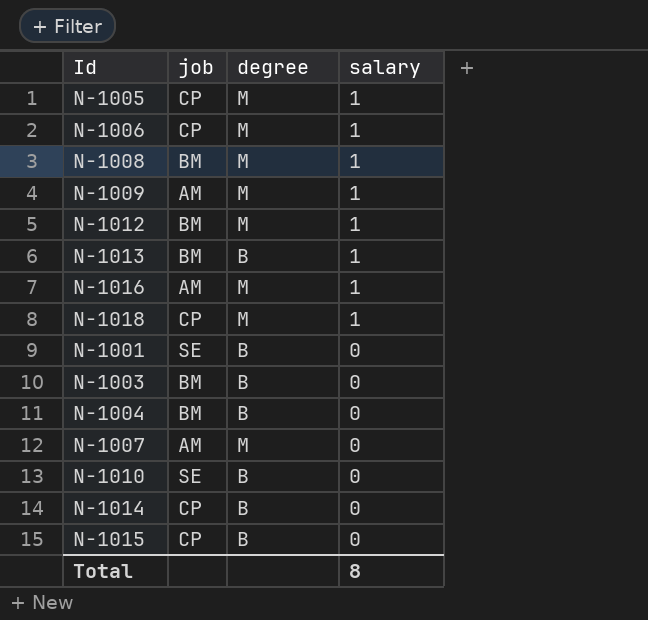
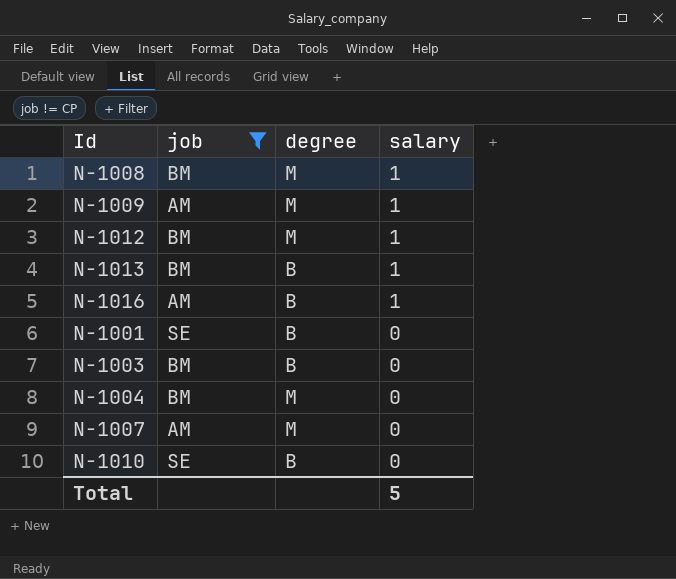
filter: none -> job != CP
N-1016 | degree: M -> B
N-1004 | degree: B -> M
Total | salary: 8 -> 5

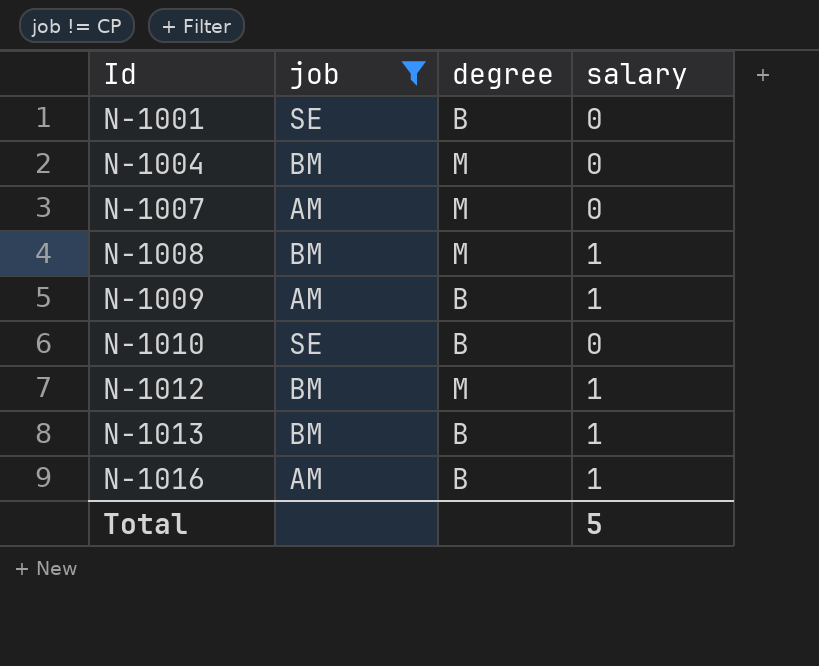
row order: salary descending -> Id ascending
row N-1003: BM | B | 0 -> none
N-1009 | degree: M -> B

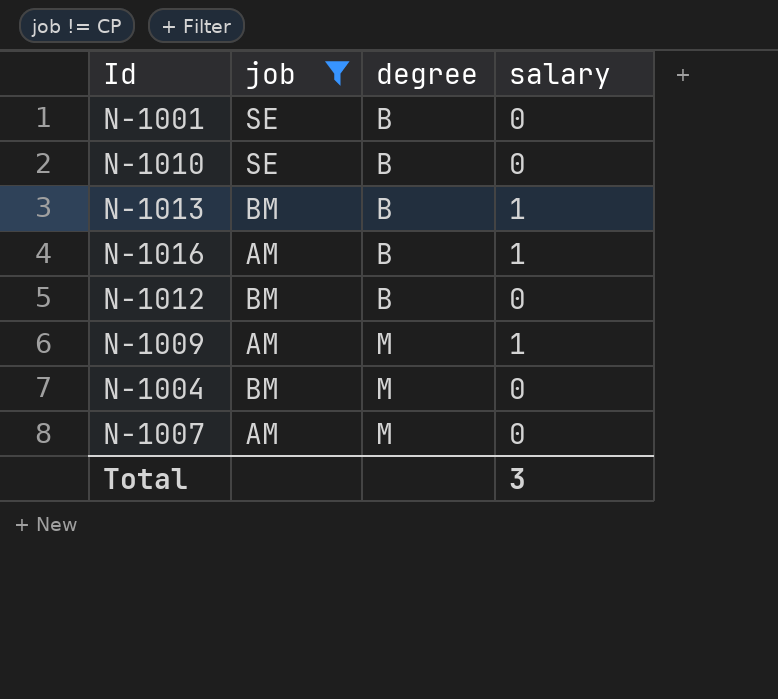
row order: Id ascending -> degree ascending
row N-1008: BM | M | 1 -> none
N-1012 | degree: M -> B
N-1012 | salary: 1 -> 0
N-1009 | degree: B -> M
Total | salary: 5 -> 3

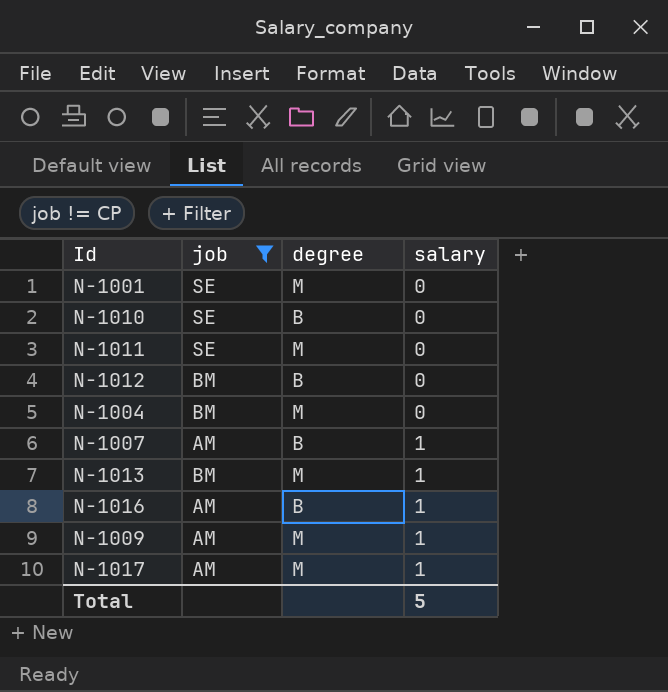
row order: degree ascending -> salary ascending
N-1001 | degree: B -> M
row N-1011: none -> SE | M | 0
N-1007 | degree: M -> B
N-1007 | salary: 0 -> 1
N-1013 | degree: B -> M
row N-1017: none -> AM | M | 1
Total | salary: 3 -> 5

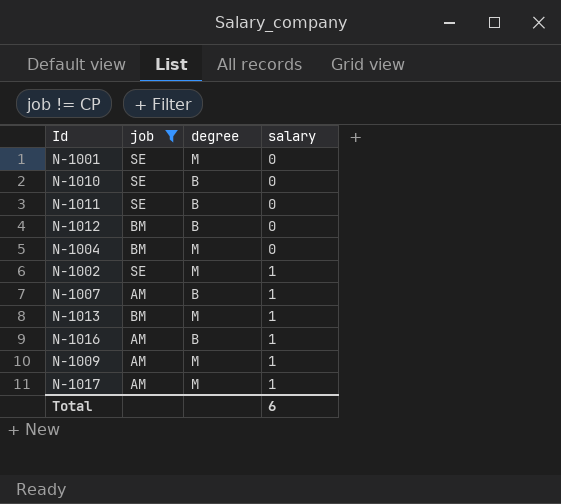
N-1011 | degree: M -> B
row N-1002: none -> SE | M | 1
Total | salary: 5 -> 6

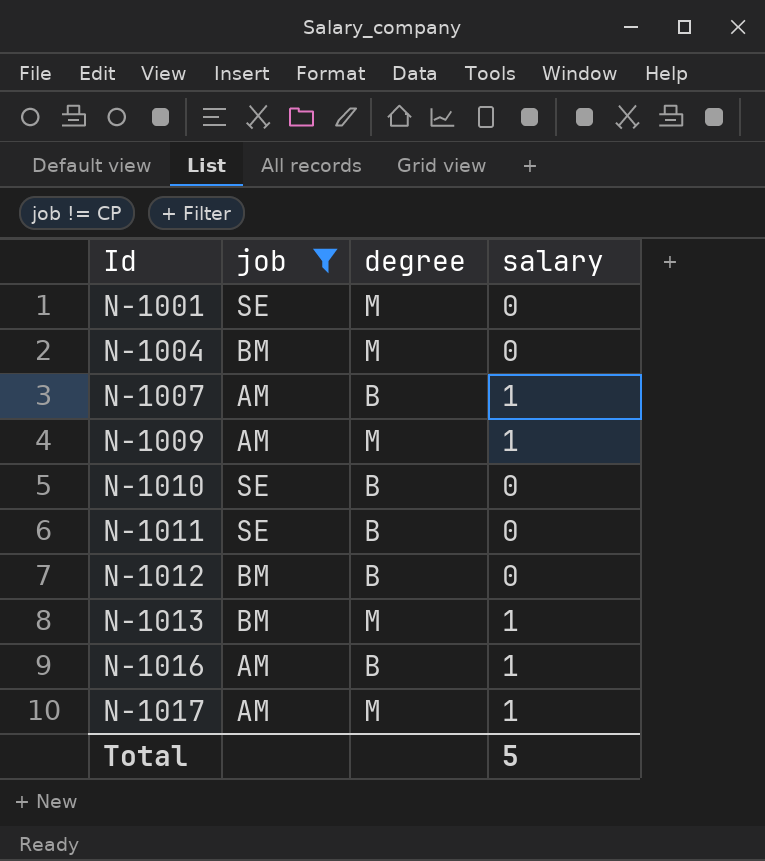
row order: salary ascending -> Id ascending
row N-1002: SE | M | 1 -> none
Total | salary: 6 -> 5

